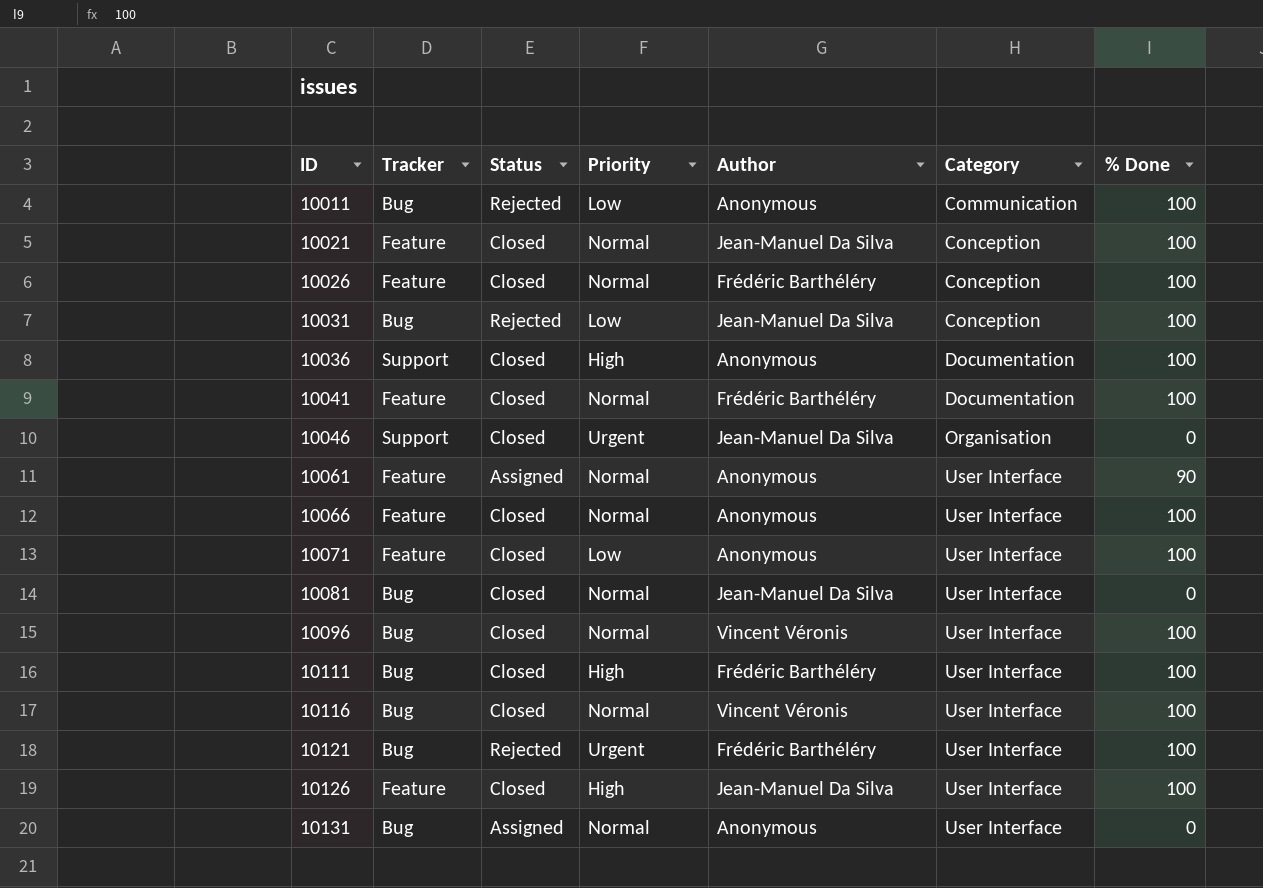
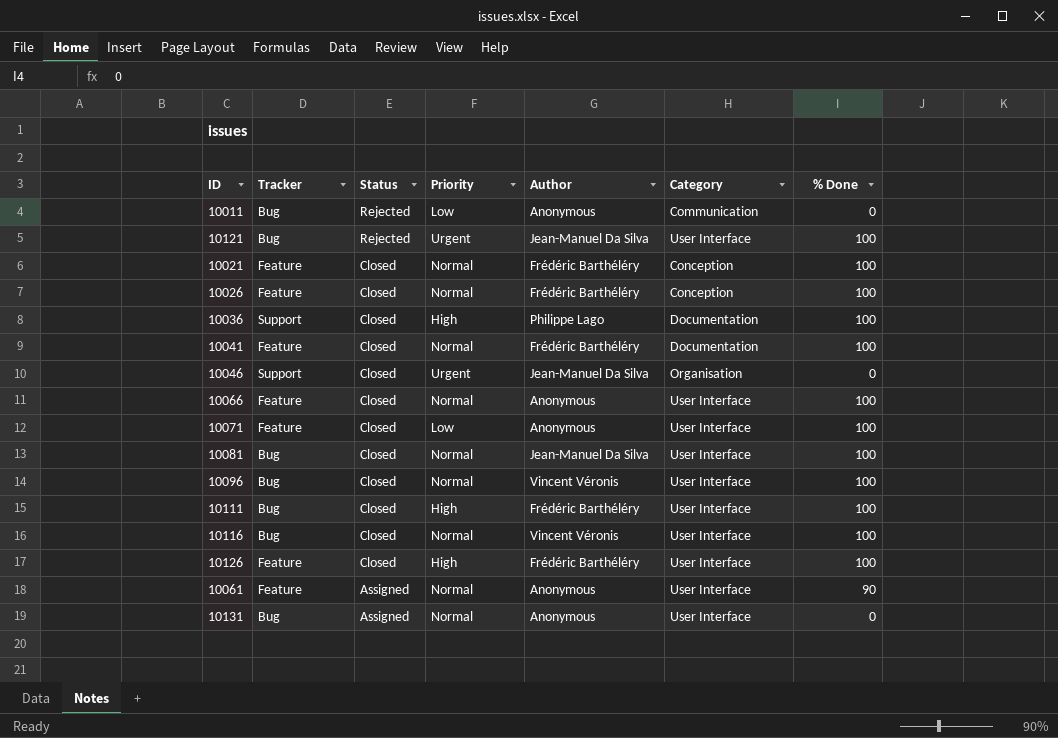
row order: ID ascending -> Status descending
row 10031: Bug | Rejected | Low | Jean-Manuel Da Silva | Conception | 100 -> none
10011 | % Done: 100 -> 0
10121 | Author: Frédéric Barthéléry -> Jean-Manuel Da Silva
10021 | Author: Jean-Manuel Da Silva -> Frédéric Barthéléry
10036 | Author: Anonymous -> Philippe Lago
10081 | % Done: 0 -> 100
10126 | Author: Jean-Manuel Da Silva -> Frédéric Barthéléry

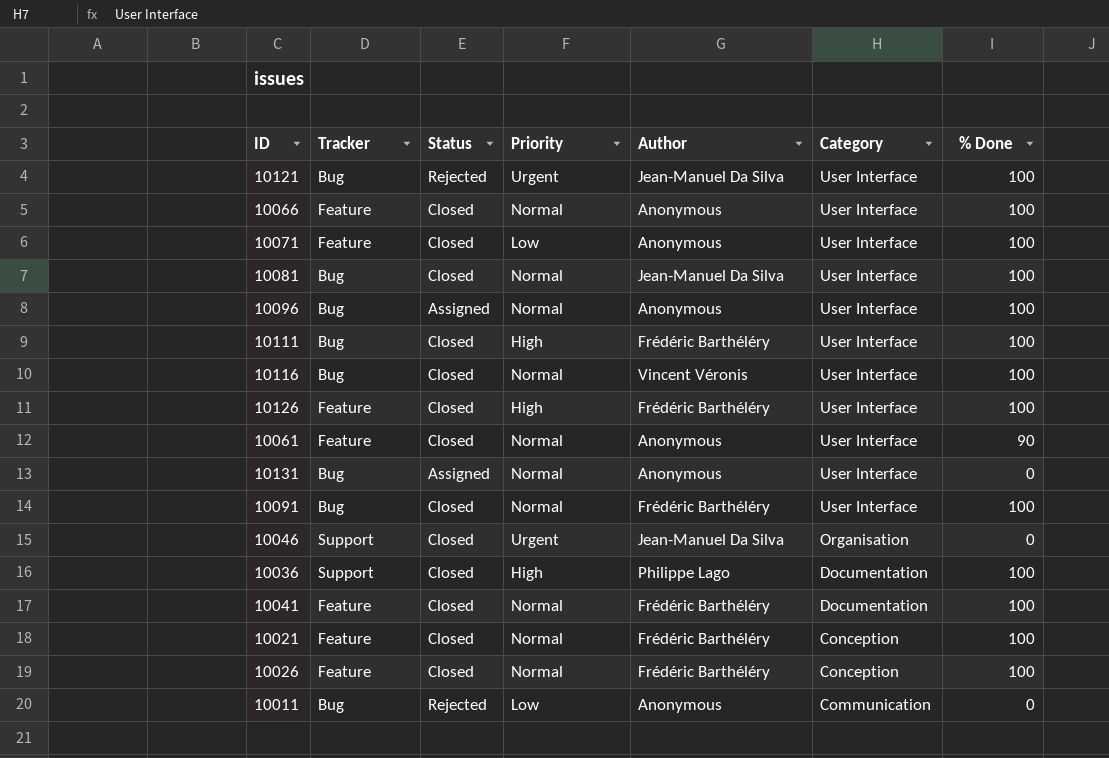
row order: Status descending -> Category descending
10096 | Status: Closed -> Assigned
10096 | Author: Vincent Véronis -> Anonymous
10061 | Status: Assigned -> Closed
row 10091: none -> Bug | Closed | Normal | Frédéric Barthéléry | User Interface | 100

